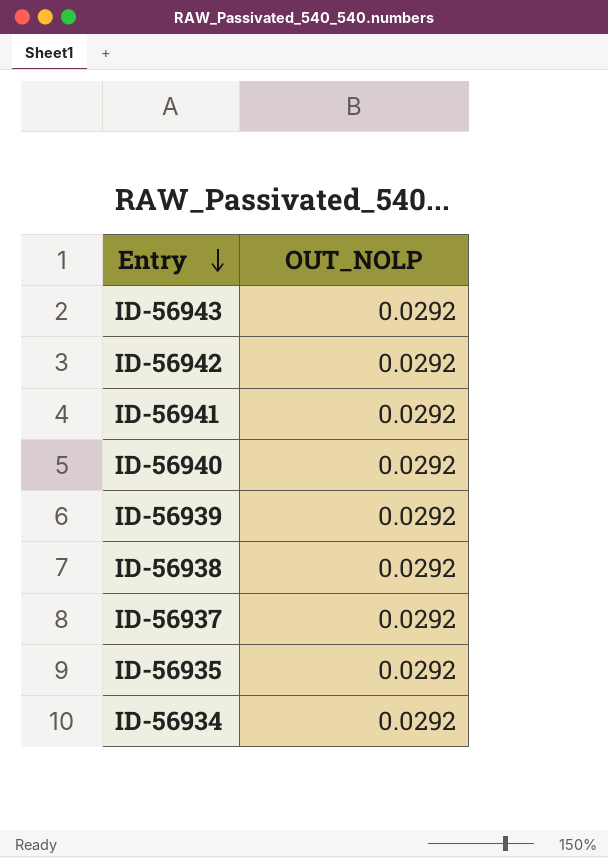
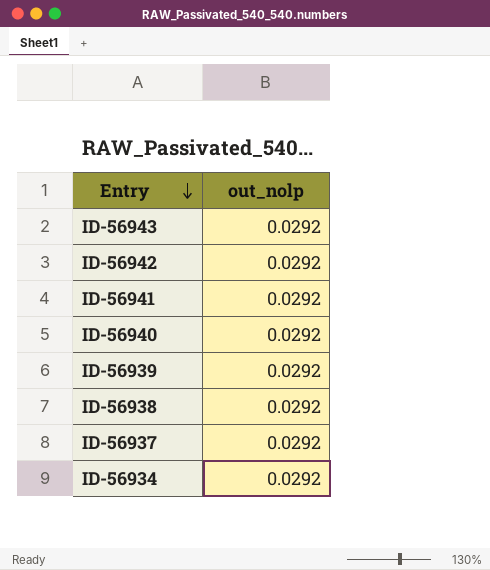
column name: OUT_NOLP -> out_nolp
row ID-56935: 0.0292 -> none

